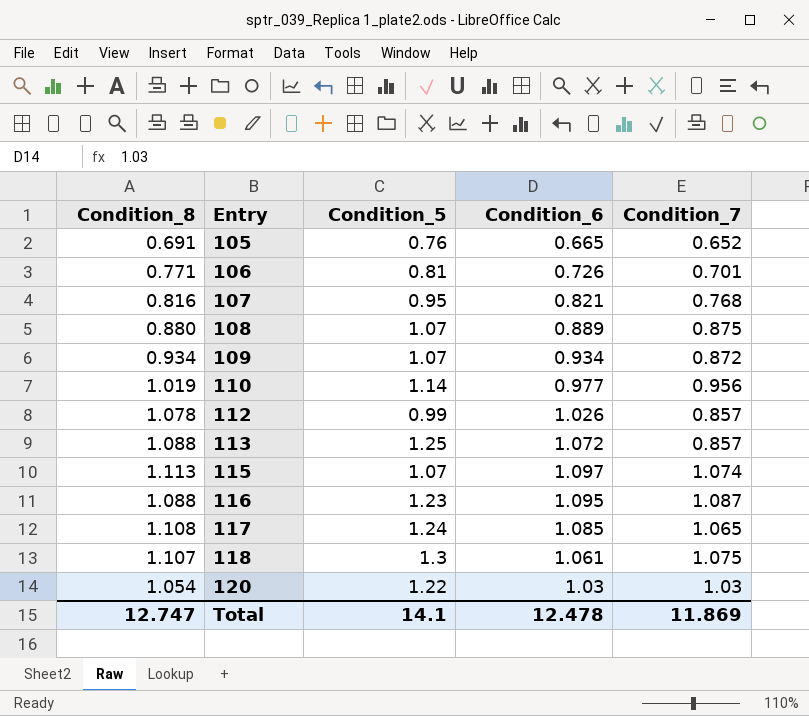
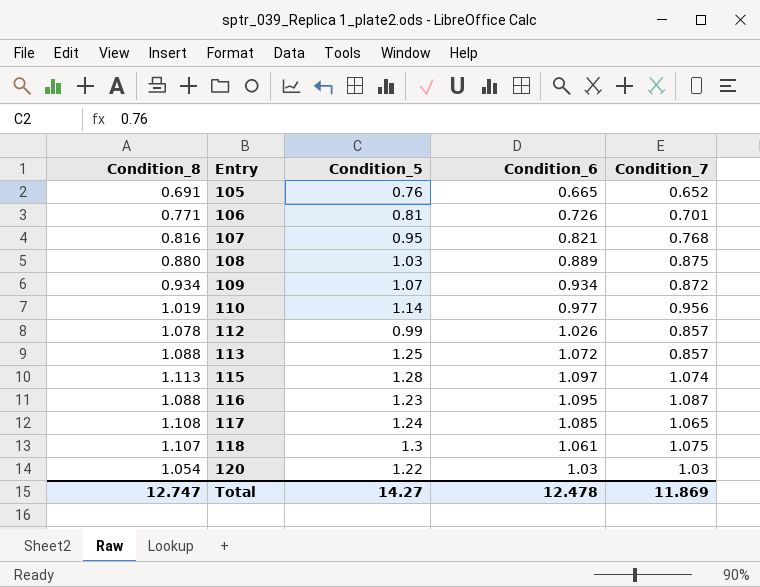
108 | Condition_5: 1.07 -> 1.03
115 | Condition_5: 1.07 -> 1.28
Total | Condition_5: 14.1 -> 14.27

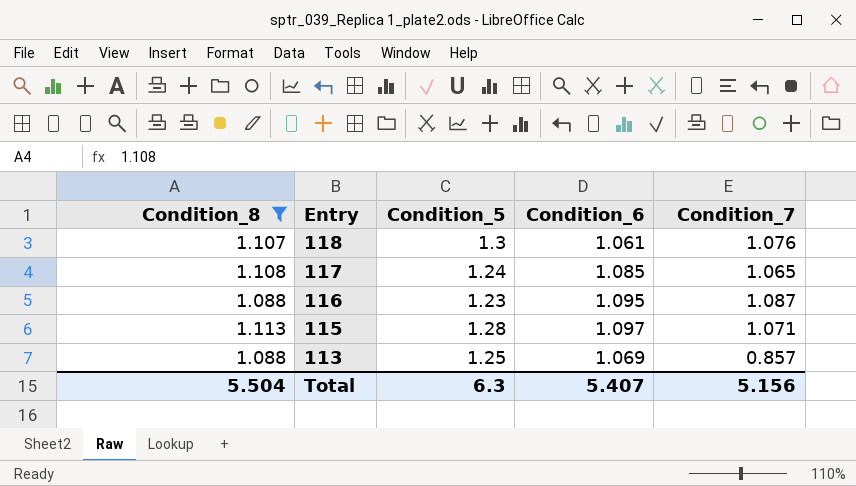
filter: none -> Condition_8 >= 1.088
row order: Entry ascending -> Entry descending
118 | Condition_7: 1.075 -> 1.076
115 | Condition_7: 1.074 -> 1.071
113 | Condition_6: 1.072 -> 1.069
Total | Condition_8: 12.747 -> 5.504
Total | Condition_5: 14.27 -> 6.3
Total | Condition_6: 12.478 -> 5.407
Total | Condition_7: 11.869 -> 5.156

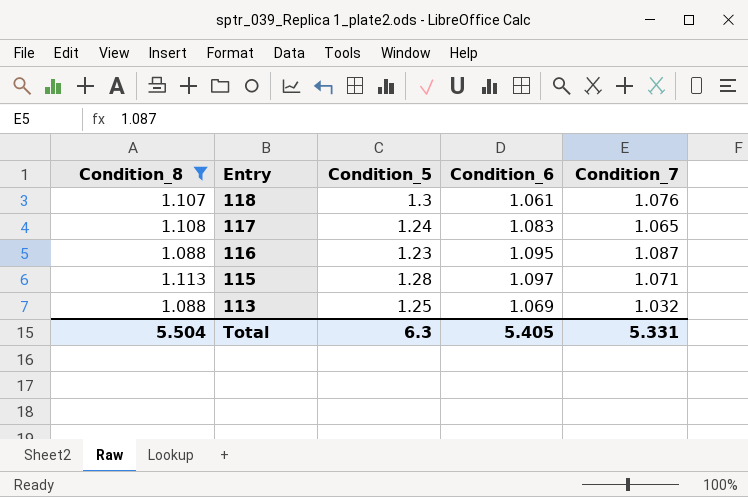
117 | Condition_6: 1.085 -> 1.083
113 | Condition_7: 0.857 -> 1.032
Total | Condition_6: 5.407 -> 5.405
Total | Condition_7: 5.156 -> 5.331

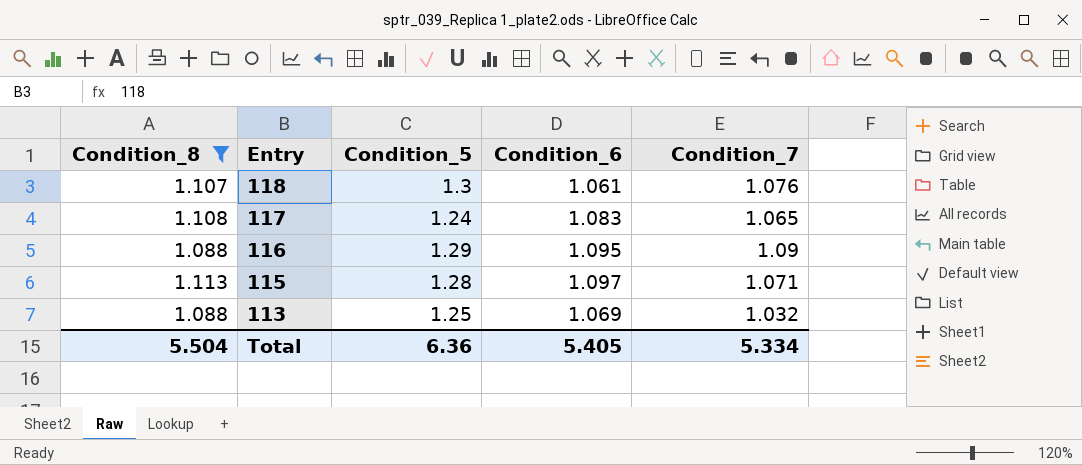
116 | Condition_5: 1.23 -> 1.29
116 | Condition_7: 1.087 -> 1.09
Total | Condition_5: 6.3 -> 6.36
Total | Condition_7: 5.331 -> 5.334

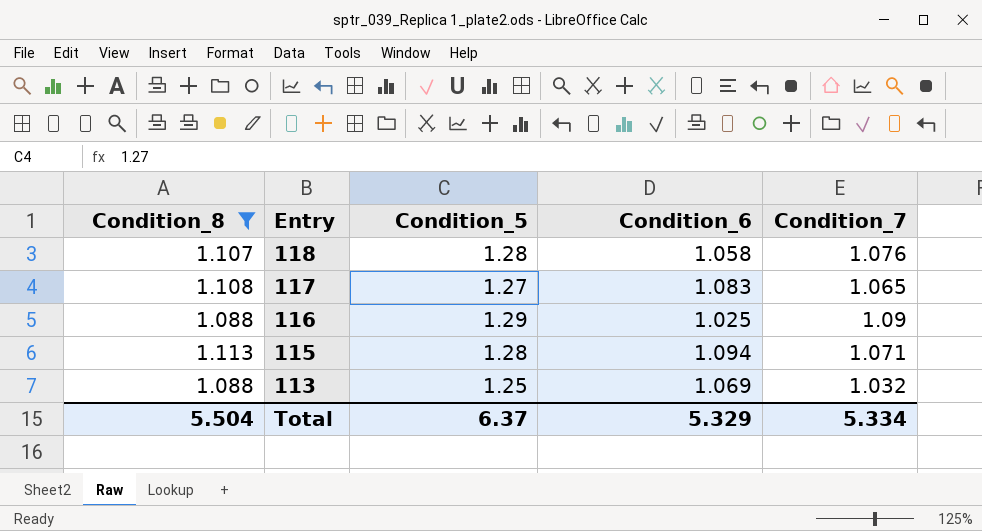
118 | Condition_5: 1.3 -> 1.28
118 | Condition_6: 1.061 -> 1.058
117 | Condition_5: 1.24 -> 1.27
116 | Condition_6: 1.095 -> 1.025
115 | Condition_6: 1.097 -> 1.094
Total | Condition_5: 6.36 -> 6.37
Total | Condition_6: 5.405 -> 5.329

